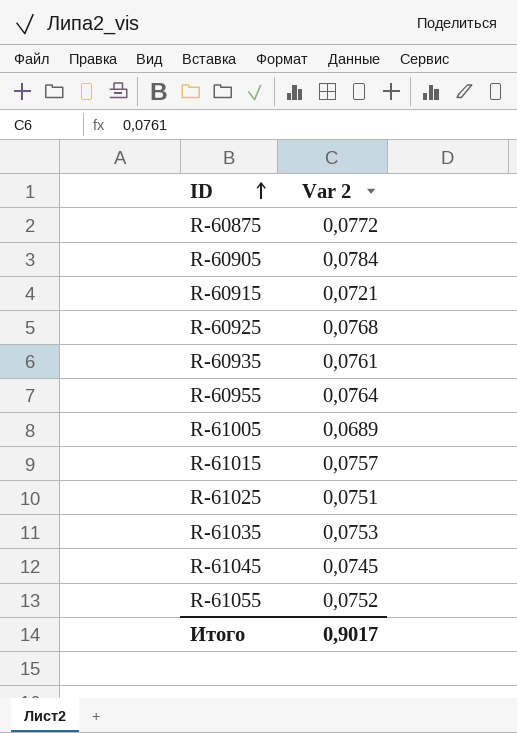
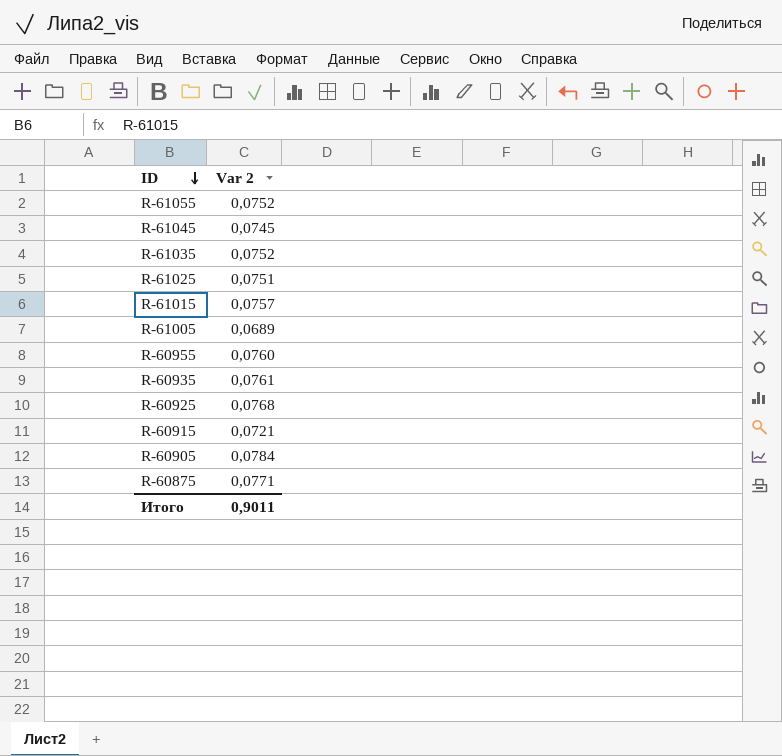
row order: ID ascending -> ID descending
R-61035 | Var 2: 0,0753 -> 0,0752
R-60955 | Var 2: 0,0764 -> 0,0760
R-60875 | Var 2: 0,0772 -> 0,0771
Итого | Var 2: 0,9017 -> 0,9011

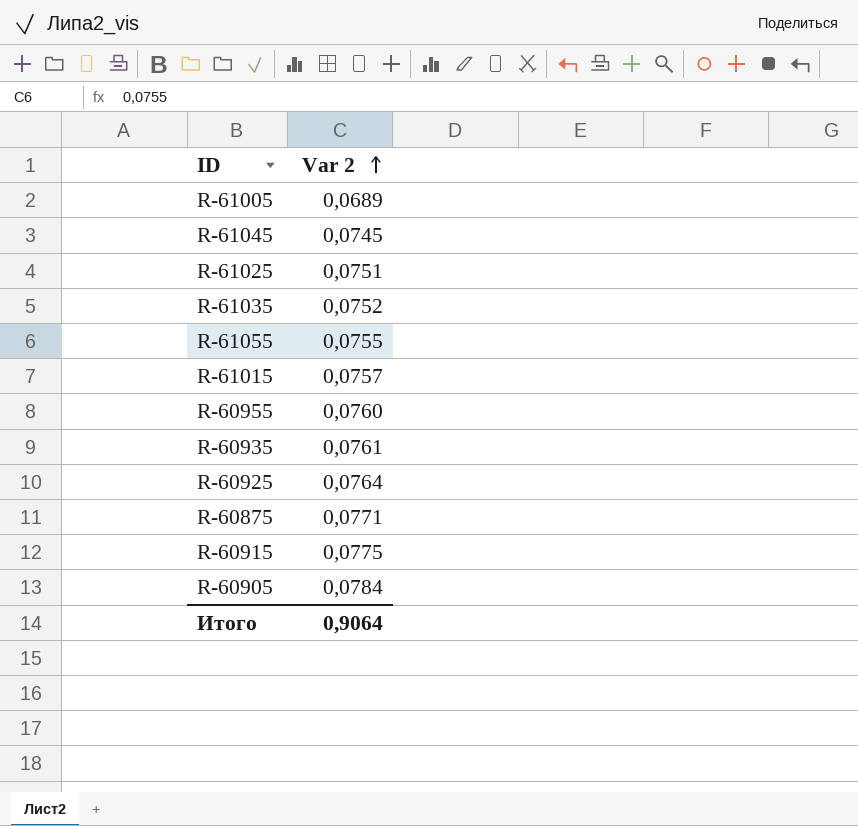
row order: ID descending -> Var 2 ascending
R-61055 | Var 2: 0,0752 -> 0,0755
R-60925 | Var 2: 0,0768 -> 0,0764
R-60915 | Var 2: 0,0721 -> 0,0775
Итого | Var 2: 0,9011 -> 0,9064

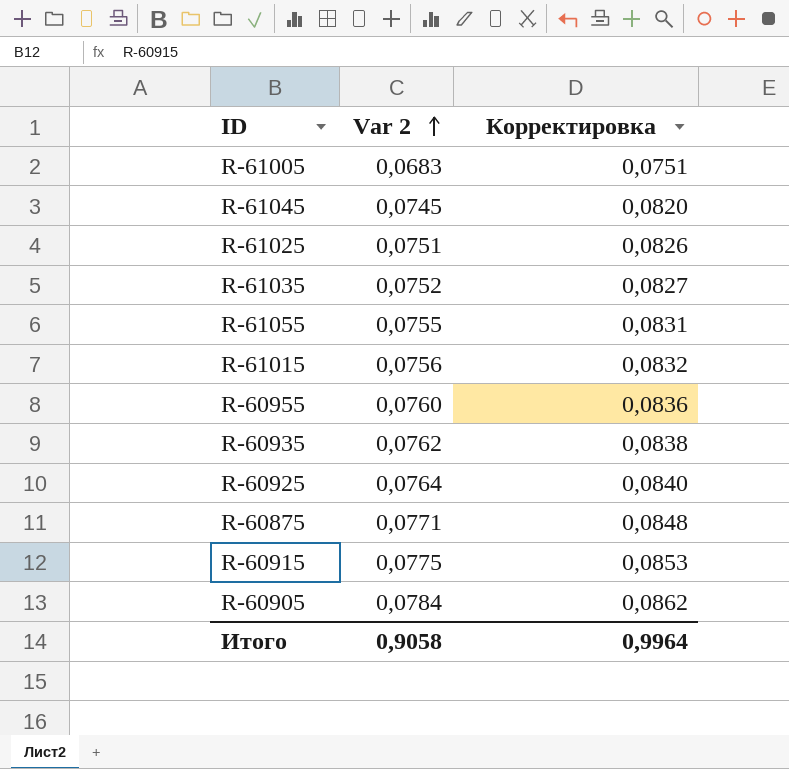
column Корректировка | formula: none -> [Var 2] * 1,1
R-61005 | Var 2: 0,0689 -> 0,0683
R-61015 | Var 2: 0,0757 -> 0,0756
R-60935 | Var 2: 0,0761 -> 0,0762
Итого | Var 2: 0,9064 -> 0,9058

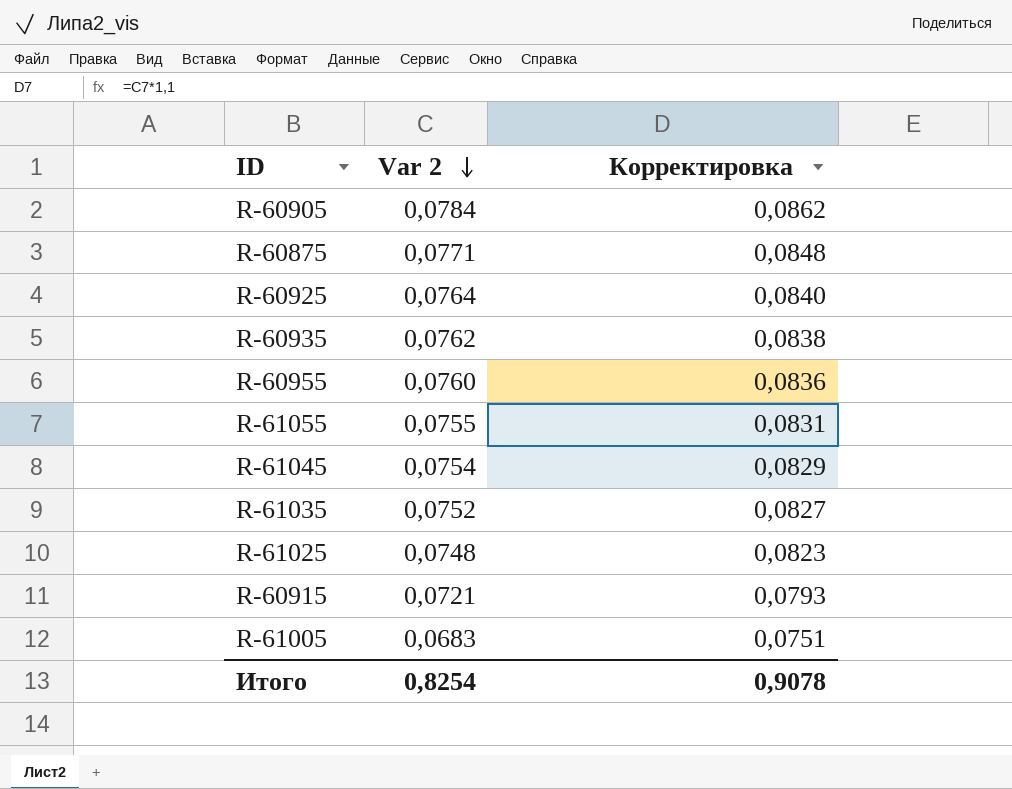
row order: Var 2 ascending -> Var 2 descending
row R-61015: 0,0756 | 0,0832 -> none
R-61045 | Var 2: 0,0745 -> 0,0754
R-61045 | Корректировка: 0,0820 -> 0,0829
R-61025 | Var 2: 0,0751 -> 0,0748
R-61025 | Корректировка: 0,0826 -> 0,0823
R-60915 | Var 2: 0,0775 -> 0,0721
R-60915 | Корректировка: 0,0853 -> 0,0793
Итого | Var 2: 0,9058 -> 0,8254
Итого | Корректировка: 0,9964 -> 0,9078

